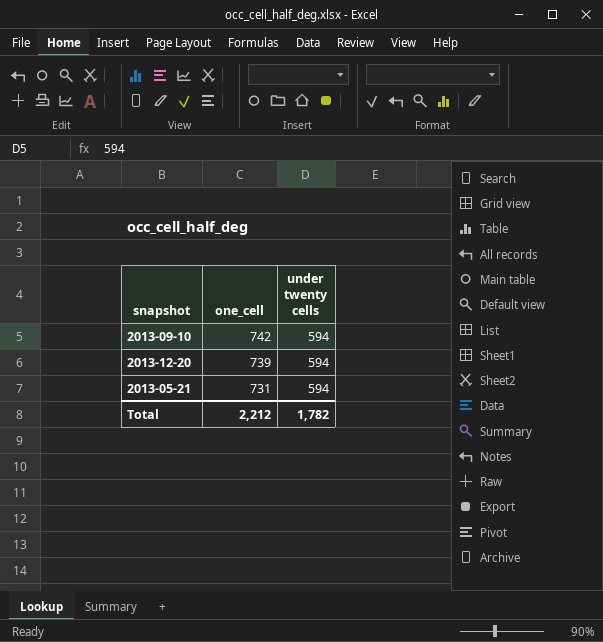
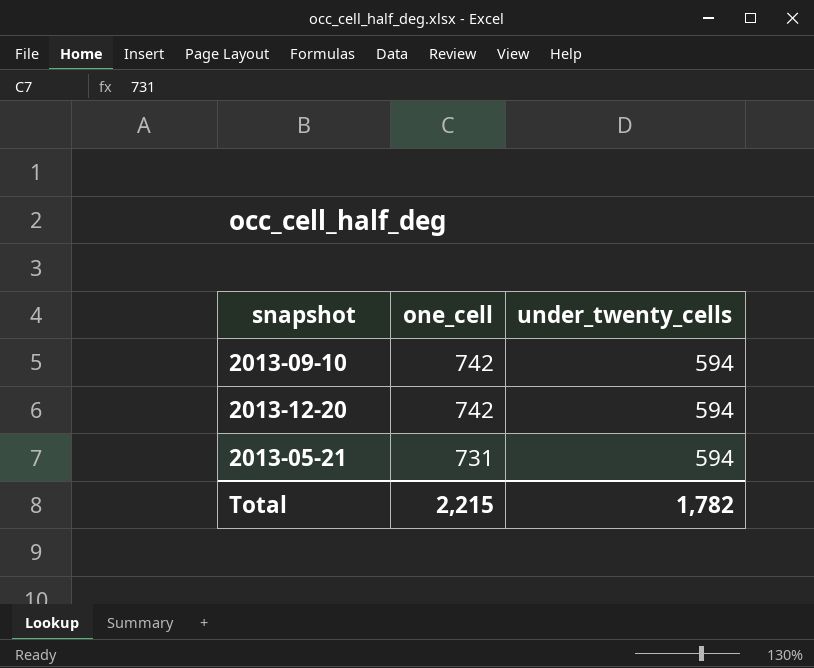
column name: under twenty cells -> under_twenty_cells
2013-12-20 | one_cell: 739 -> 742
Total | one_cell: 2,212 -> 2,215

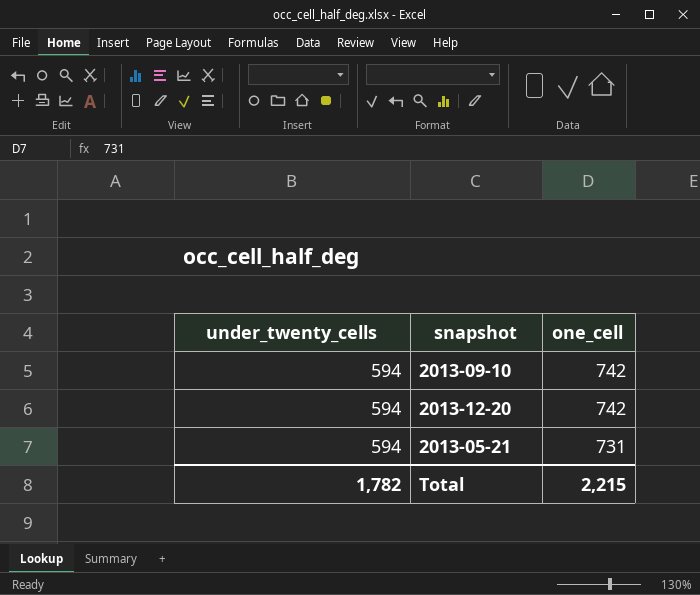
column under_twenty_cells | position: 3 -> 1

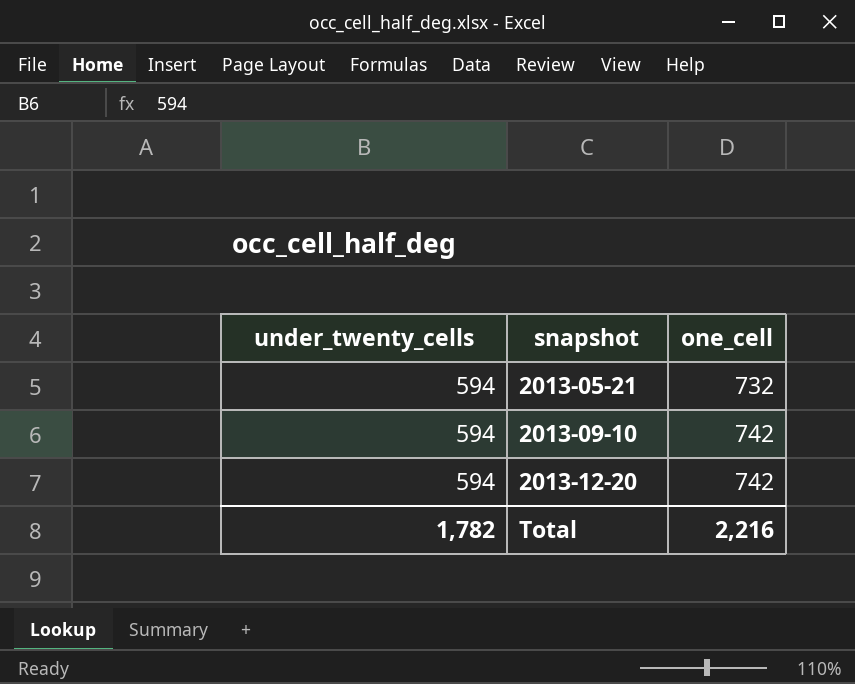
row order: one_cell descending -> snapshot ascending
2013-05-21 | one_cell: 731 -> 732
Total | one_cell: 2,215 -> 2,216

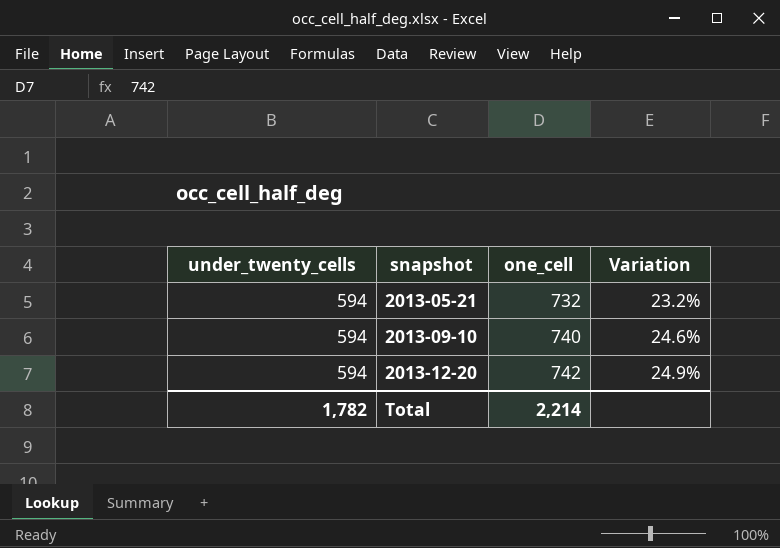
column Variation | formula: none -> ([one_cell] - [under_twenty_cells]) / [under_twenty_cells]
2013-09-10 | one_cell: 742 -> 740
Total | one_cell: 2,216 -> 2,214

